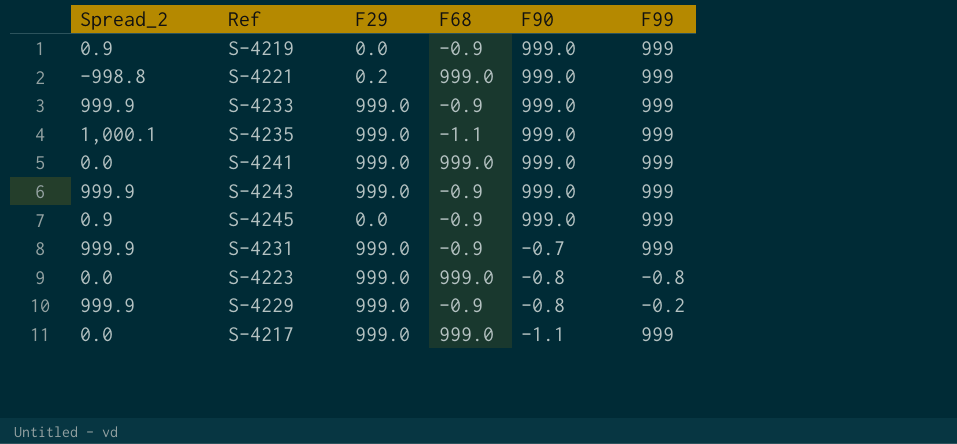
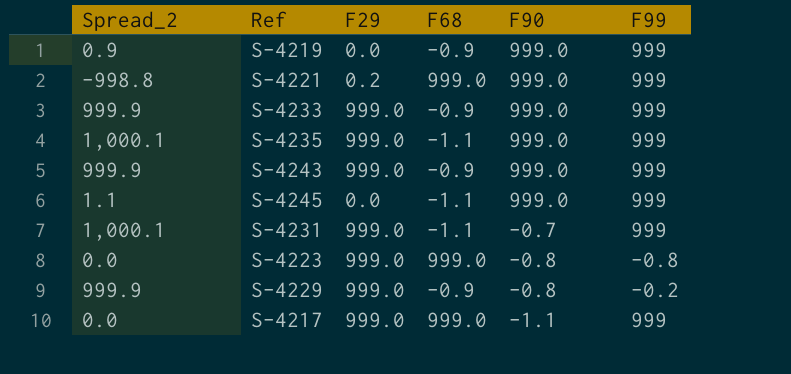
row S-4241: 0.0 | 999.0 | 999.0 | 999.0 | 999 -> none
S-4245 | Spread_2: 0.9 -> 1.1
S-4245 | F68: -0.9 -> -1.1
S-4231 | Spread_2: 999.9 -> 1,000.1
S-4231 | F68: -0.9 -> -1.1

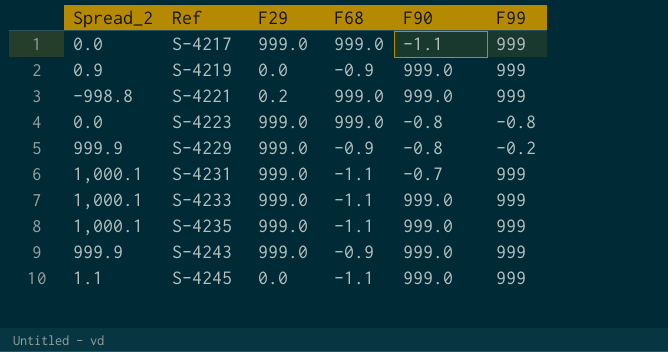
row order: F90 descending -> Ref ascending
S-4233 | Spread_2: 999.9 -> 1,000.1
S-4233 | F68: -0.9 -> -1.1

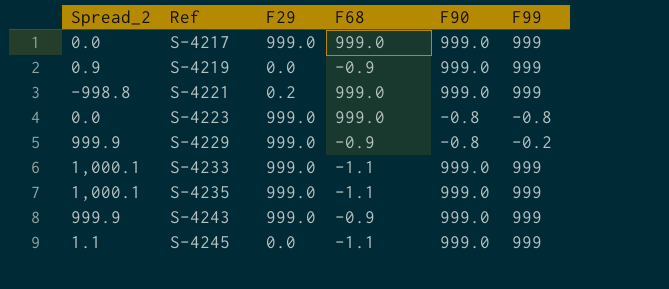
row S-4231: 1,000.1 | 999.0 | -1.1 | -0.7 | 999 -> none
S-4217 | F90: -1.1 -> 999.0

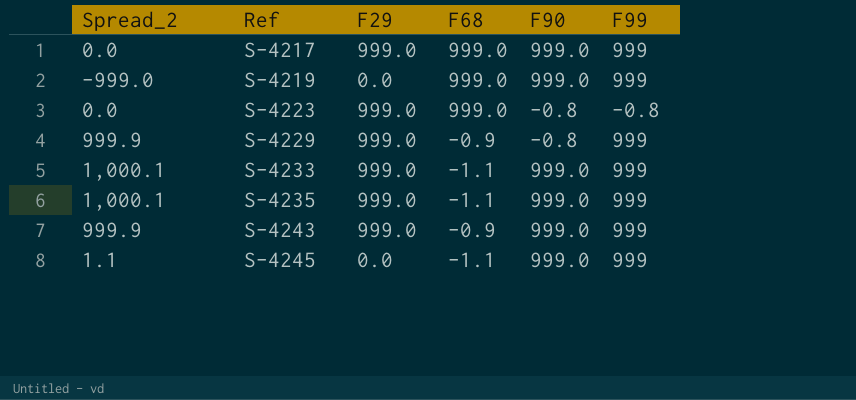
row S-4221: -998.8 | 0.2 | 999.0 | 999.0 | 999 -> none
S-4219 | Spread_2: 0.9 -> -999.0
S-4219 | F68: -0.9 -> 999.0
S-4229 | F99: -0.2 -> 999

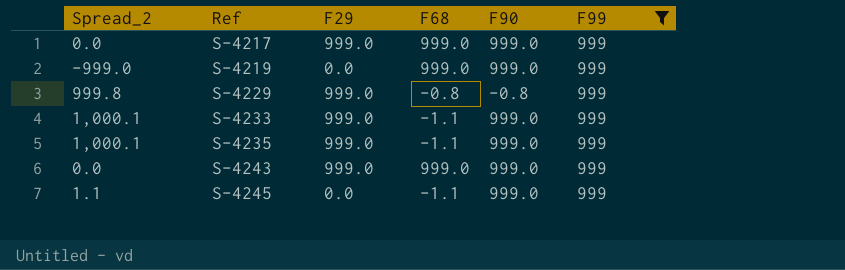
filter: none -> F99 = 999
S-4229 | Spread_2: 999.9 -> 999.8
S-4229 | F68: -0.9 -> -0.8
S-4243 | Spread_2: 999.9 -> 0.0
S-4243 | F68: -0.9 -> 999.0

